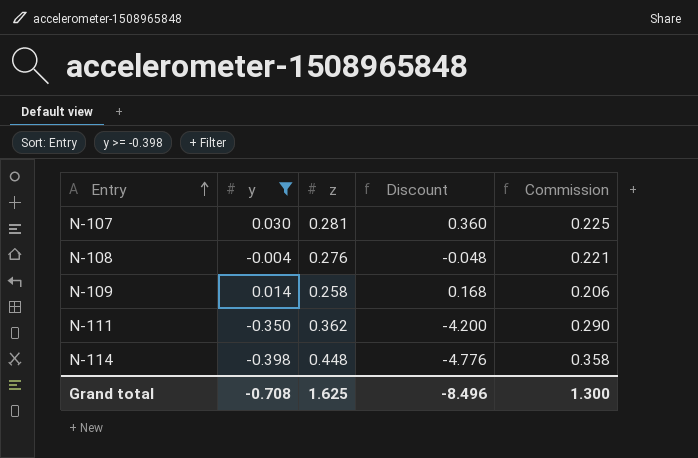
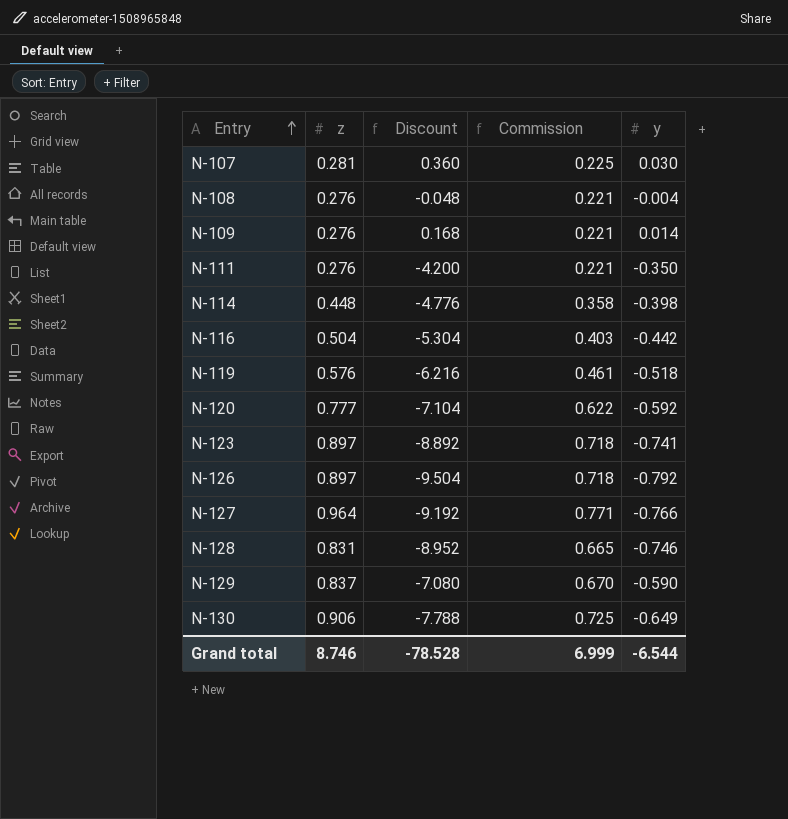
filter: y >= -0.398 -> none
column y | position: 2 -> 5
N-109 | z: 0.258 -> 0.276
N-109 | Commission: 0.206 -> 0.221
N-111 | z: 0.362 -> 0.276
N-111 | Commission: 0.290 -> 0.221
Grand total | z: 1.625 -> 8.746
Grand total | Discount: -8.496 -> -78.528
Grand total | Commission: 1.300 -> 6.999
Grand total | y: -0.708 -> -6.544

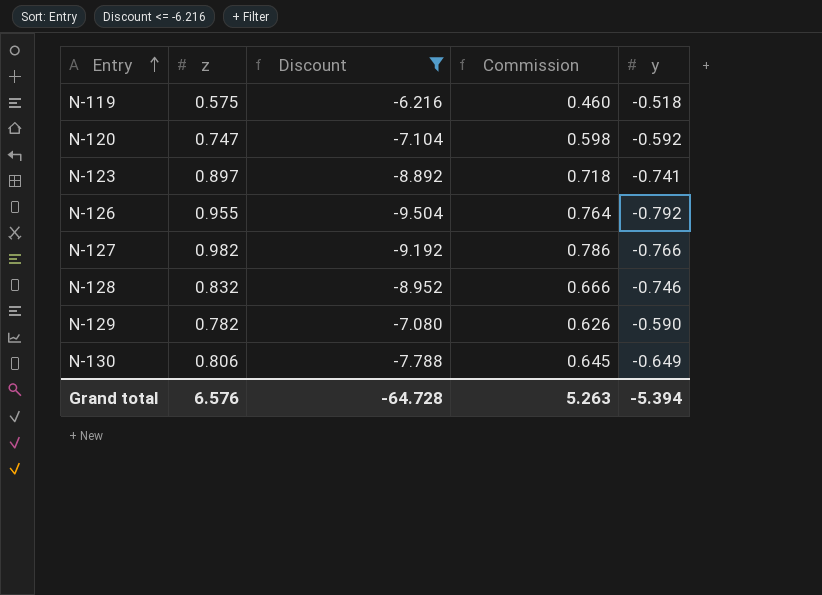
filter: none -> Discount <= -6.216
N-119 | z: 0.576 -> 0.575
N-119 | Commission: 0.461 -> 0.460
N-120 | z: 0.777 -> 0.747
N-120 | Commission: 0.622 -> 0.598
N-126 | z: 0.897 -> 0.955
N-126 | Commission: 0.718 -> 0.764
N-127 | z: 0.964 -> 0.982
N-127 | Commission: 0.771 -> 0.786
N-128 | z: 0.831 -> 0.832
N-128 | Commission: 0.665 -> 0.666
N-129 | z: 0.837 -> 0.782
N-129 | Commission: 0.670 -> 0.626
N-130 | z: 0.906 -> 0.806
N-130 | Commission: 0.725 -> 0.645
Grand total | z: 8.746 -> 6.576
Grand total | Discount: -78.528 -> -64.728
Grand total | Commission: 6.999 -> 5.263
Grand total | y: -6.544 -> -5.394

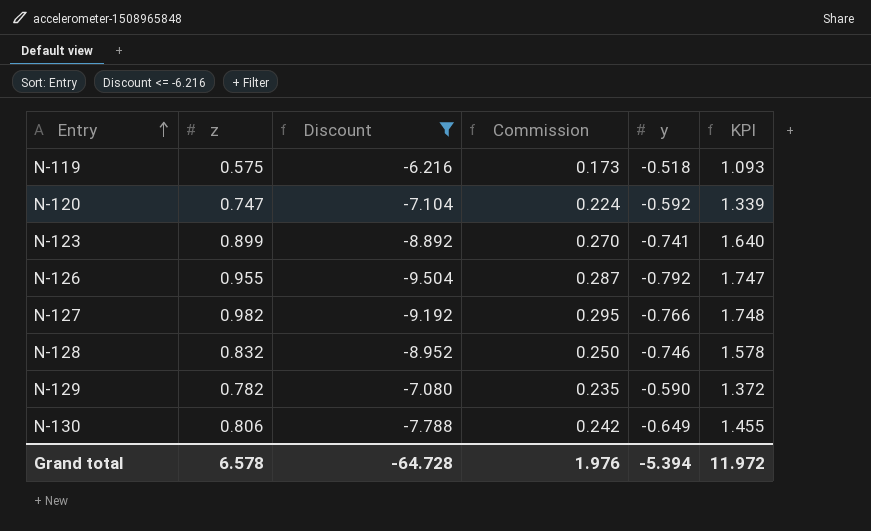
column Commission | formula: [z] * 0.8 -> [z] * 0.3
column KPI | formula: none -> [z] - [y]
N-123 | z: 0.897 -> 0.899
Grand total | z: 6.576 -> 6.578
Grand total | Commission: 5.263 -> 1.976

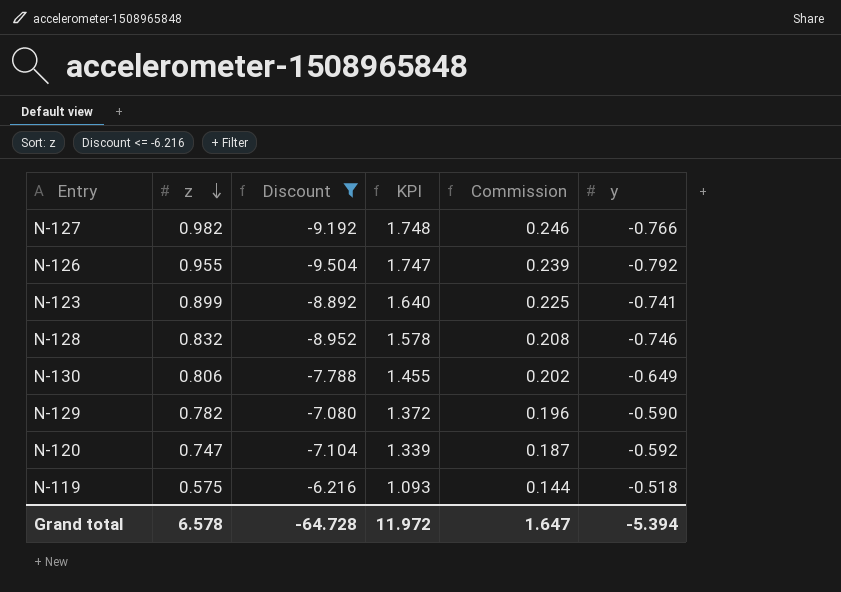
row order: Entry ascending -> z descending
column KPI | position: 6 -> 4
column Commission | formula: [z] * 0.3 -> [z] * 0.25
Grand total | Commission: 1.976 -> 1.647

